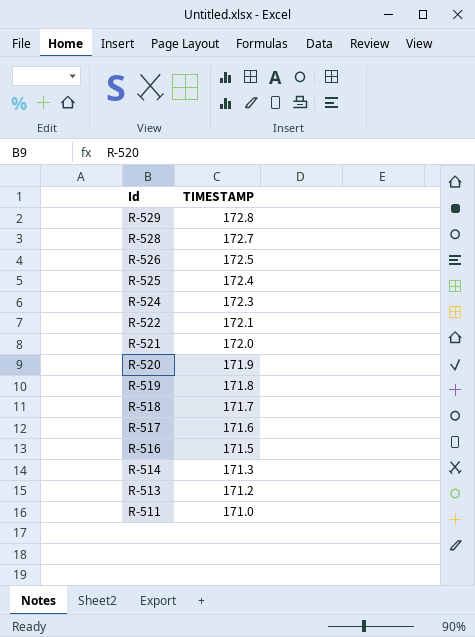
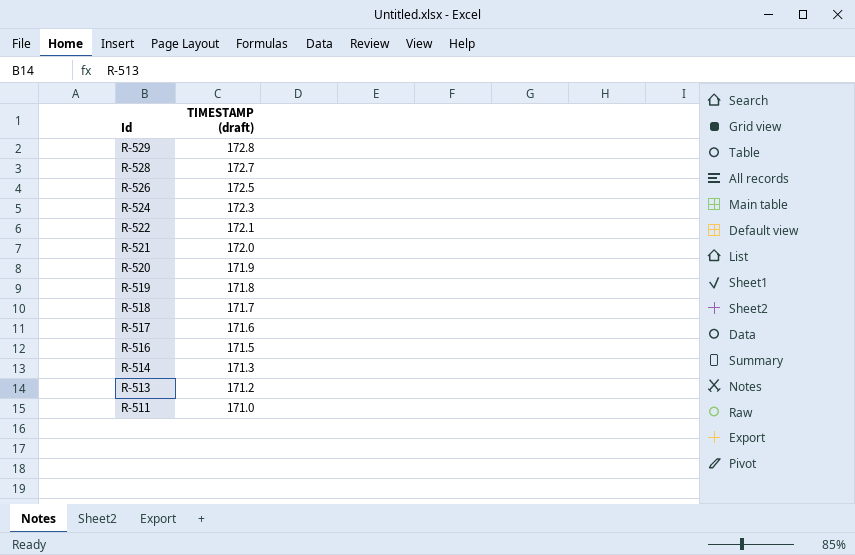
column name: TIMESTAMP -> TIMESTAMP (draft)
row R-525: 172.4 -> none

